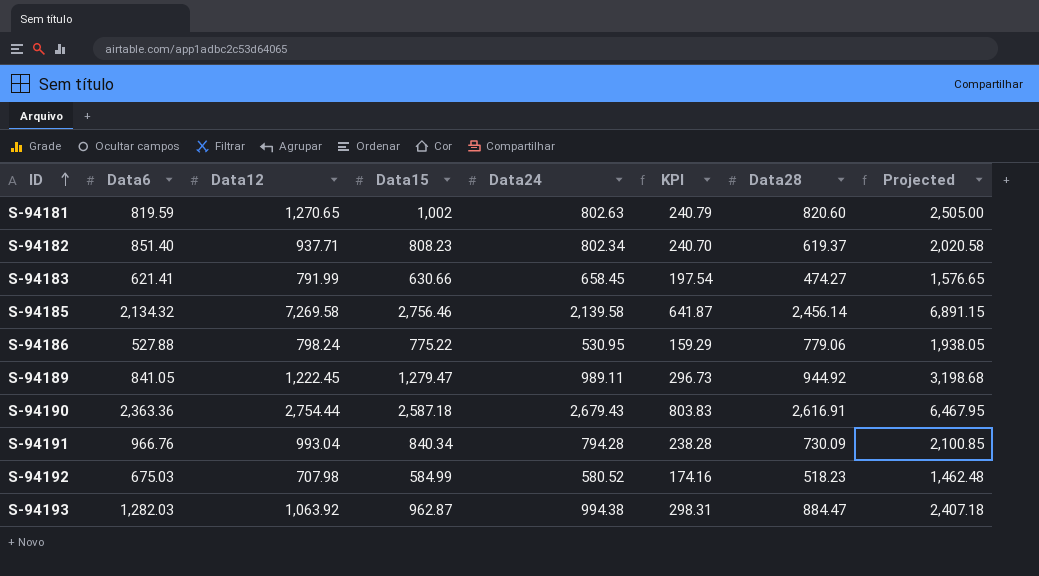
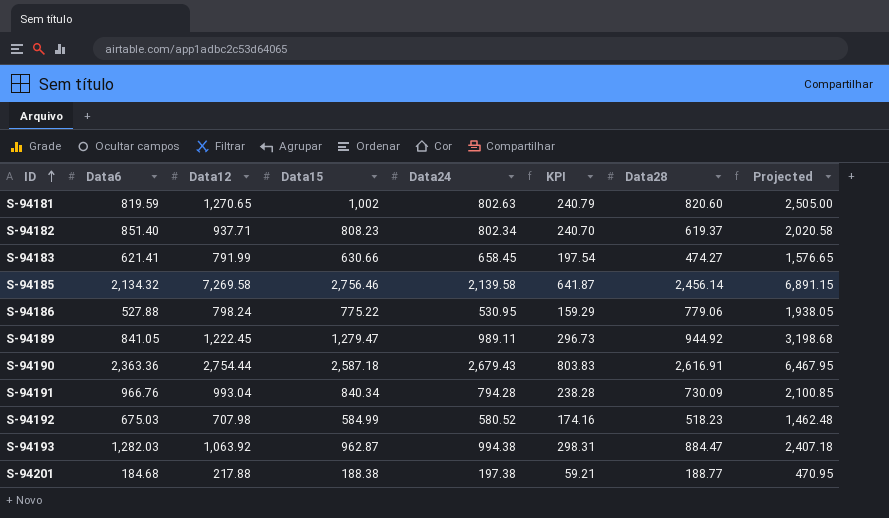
row S-94201: none -> 184.68 | 217.88 | 188.38 | 197.38 | 59.21 | 188.77 | 470.95

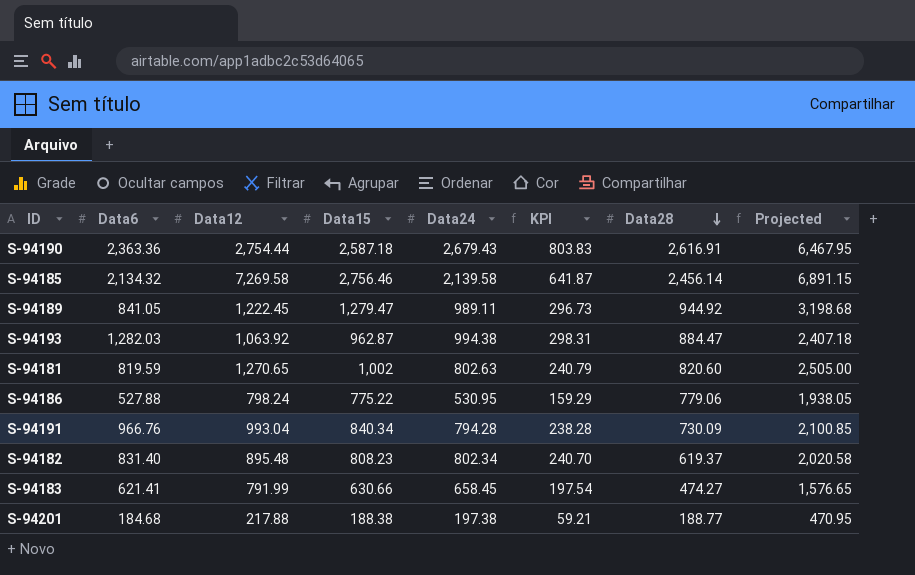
row order: ID ascending -> Data28 descending
row S-94192: 675.03 | 707.98 | 584.99 | 580.52 | 174.16 | 518.23 | 1,462.48 -> none
S-94182 | Data6: 851.40 -> 831.40
S-94182 | Data12: 937.71 -> 895.48

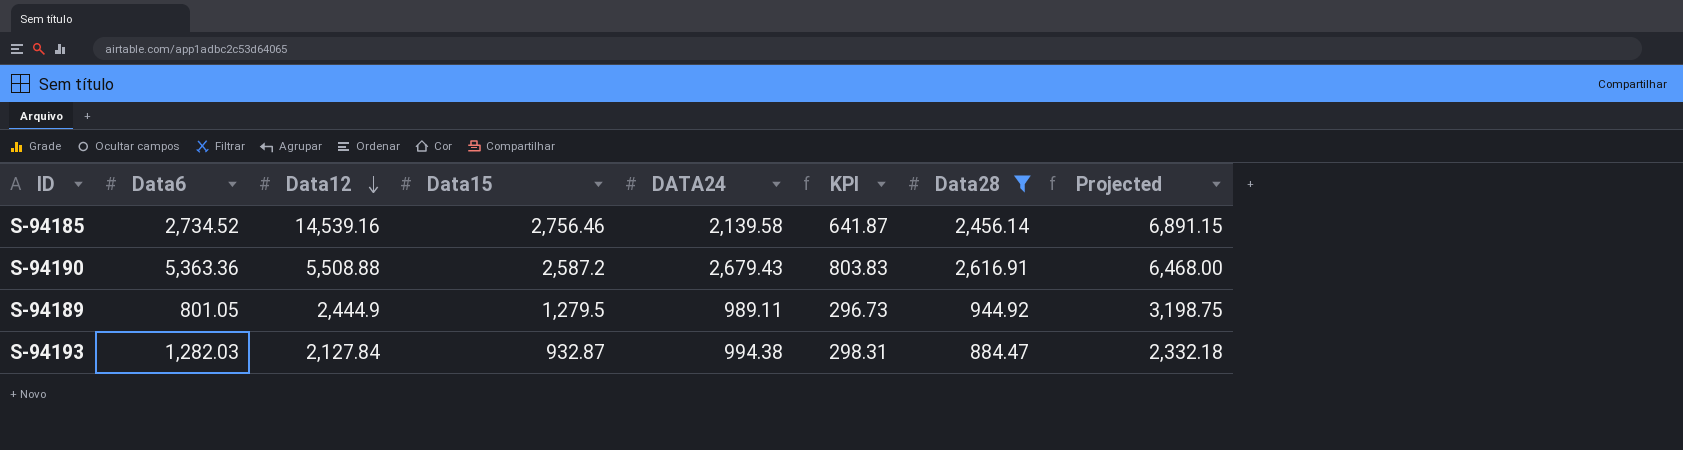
filter: none -> Data28 >= 884.47
row order: Data28 descending -> Data12 descending
column name: Data24 -> DATA24
S-94185 | Data6: 2,134.32 -> 2,734.52
S-94185 | Data12: 7,269.58 -> 14,539.16
S-94190 | Data6: 2,363.36 -> 5,363.36
S-94190 | Data12: 2,754.44 -> 5,508.88
S-94190 | Data15: 2,587.18 -> 2,587.2
S-94190 | Projected: 6,467.95 -> 6,468.00
S-94189 | Data6: 841.05 -> 801.05
S-94189 | Data12: 1,222.45 -> 2,444.9
S-94189 | Data15: 1,279.47 -> 1,279.5
S-94189 | Projected: 3,198.68 -> 3,198.75
S-94193 | Data12: 1,063.92 -> 2,127.84
S-94193 | Data15: 962.87 -> 932.87
S-94193 | Projected: 2,407.18 -> 2,332.18

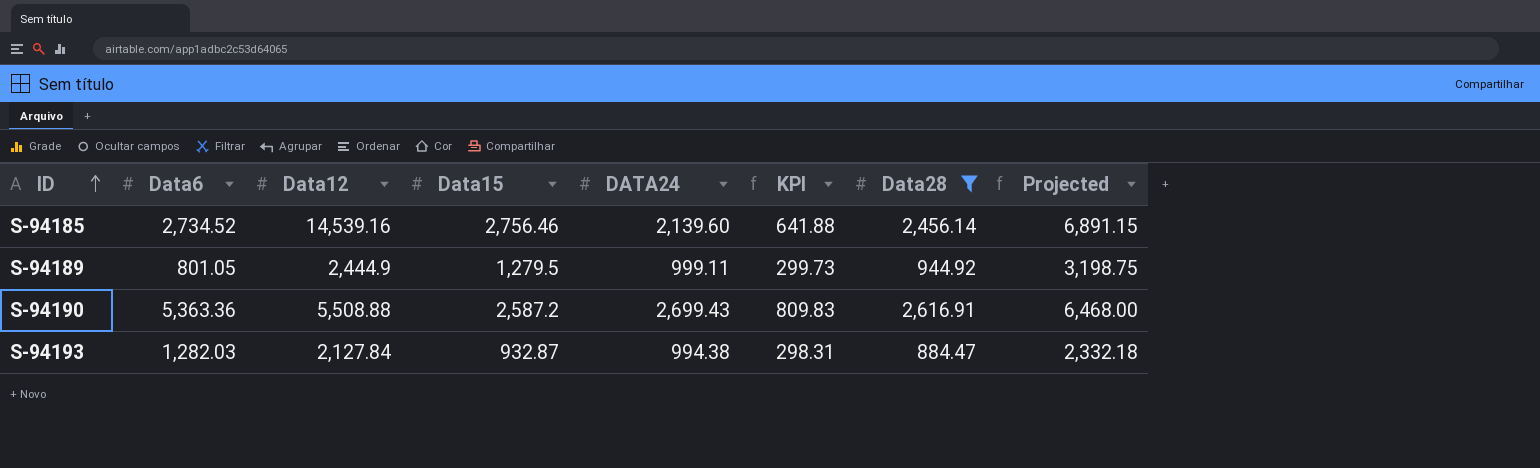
row order: Data12 descending -> ID ascending
S-94185 | DATA24: 2,139.58 -> 2,139.60
S-94185 | KPI: 641.87 -> 641.88
S-94189 | DATA24: 989.11 -> 999.11
S-94189 | KPI: 296.73 -> 299.73
S-94190 | DATA24: 2,679.43 -> 2,699.43
S-94190 | KPI: 803.83 -> 809.83

